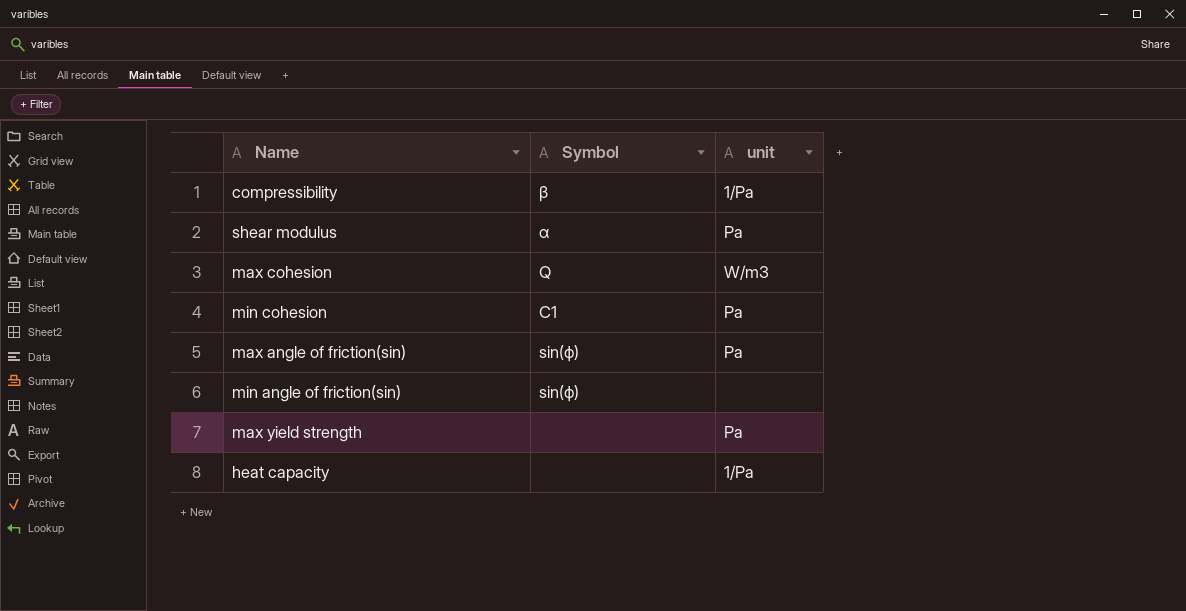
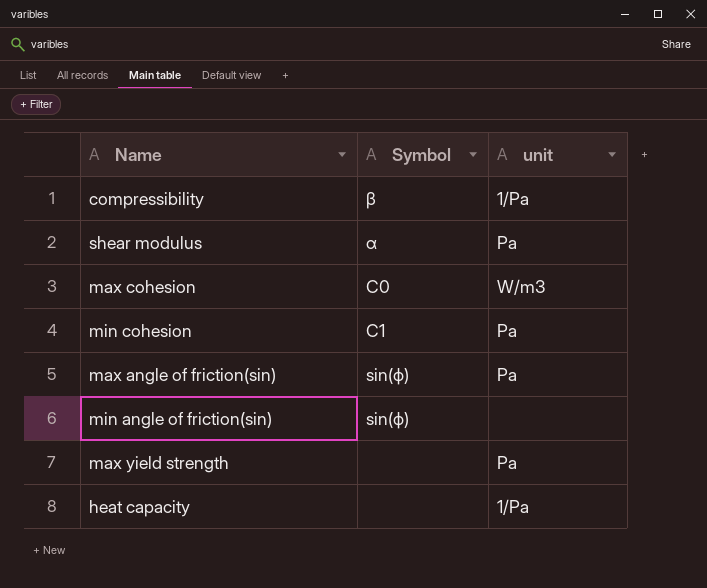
max cohesion | Symbol: Q -> C0

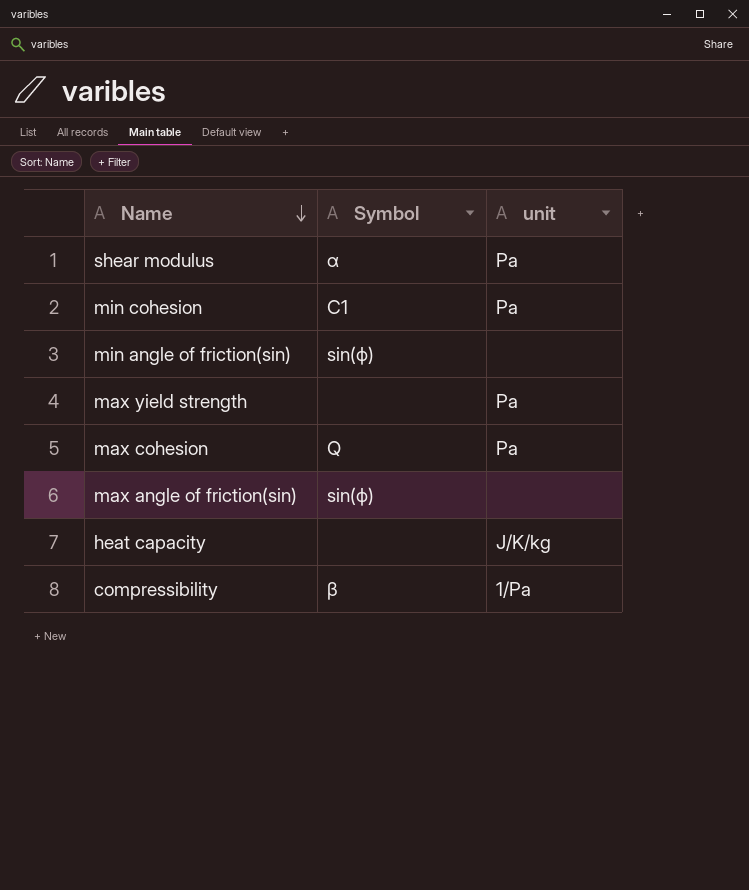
row order: none -> Name descending
max cohesion | Symbol: C0 -> Q
max cohesion | unit: W/m3 -> Pa
max angle of friction(sin) | unit: Pa -> none
heat capacity | unit: 1/Pa -> J/K/kg

